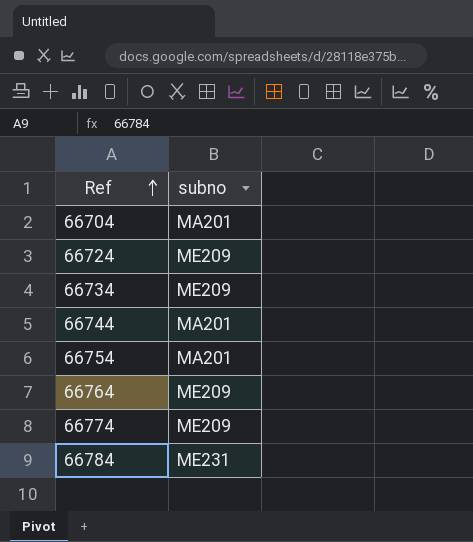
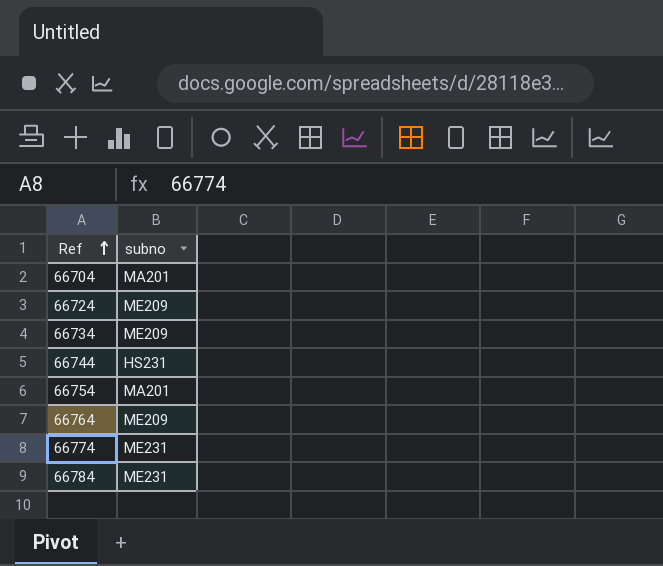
66744 | subno: MA201 -> HS231
66774 | subno: ME209 -> ME231

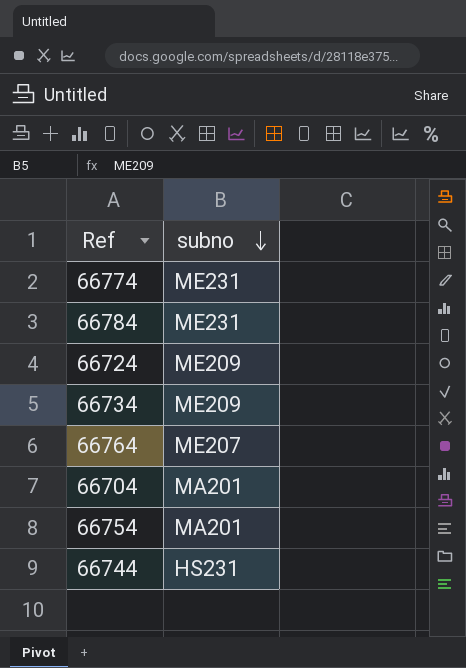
row order: Ref ascending -> subno descending
66764 | subno: ME209 -> ME207

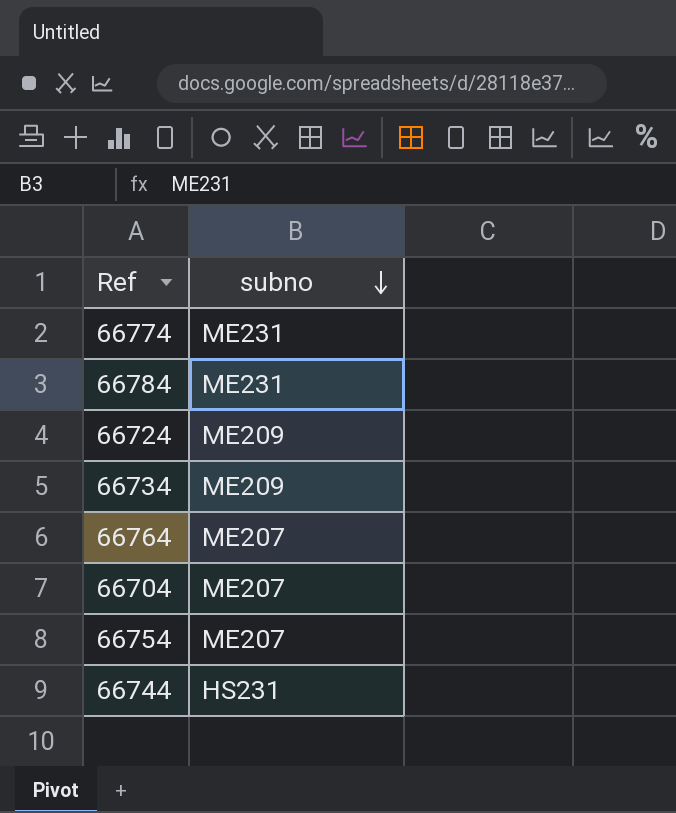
66704 | subno: MA201 -> ME207
66754 | subno: MA201 -> ME207

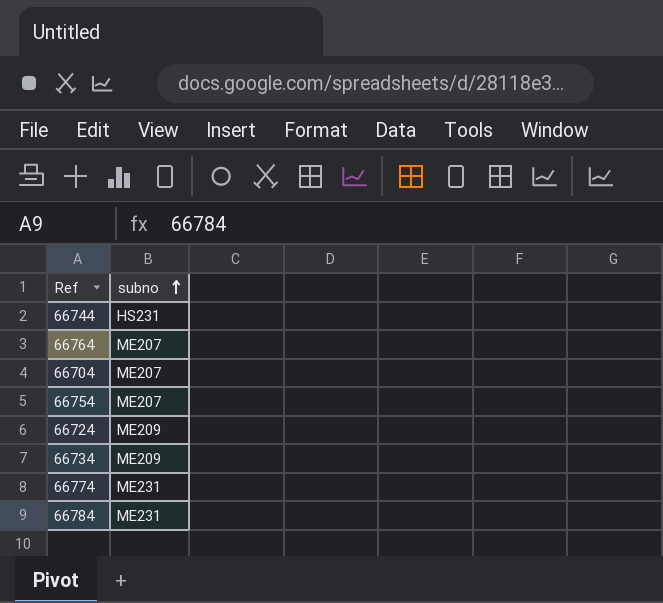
row order: subno descending -> subno ascending

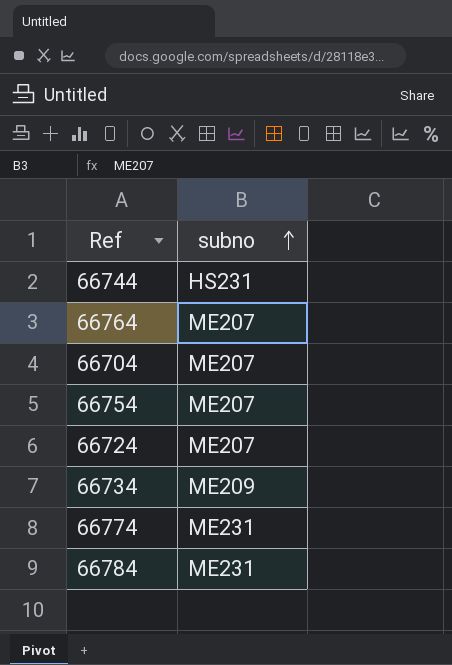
66724 | subno: ME209 -> ME207

